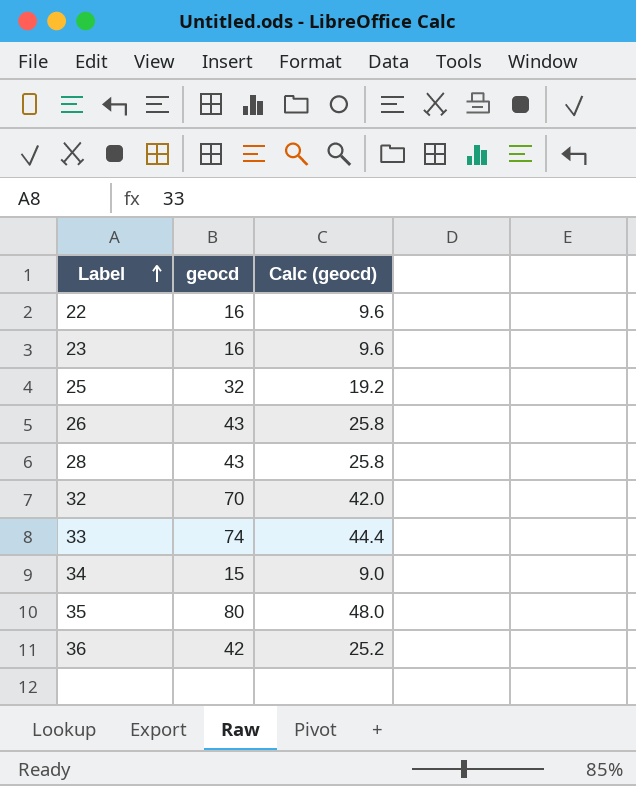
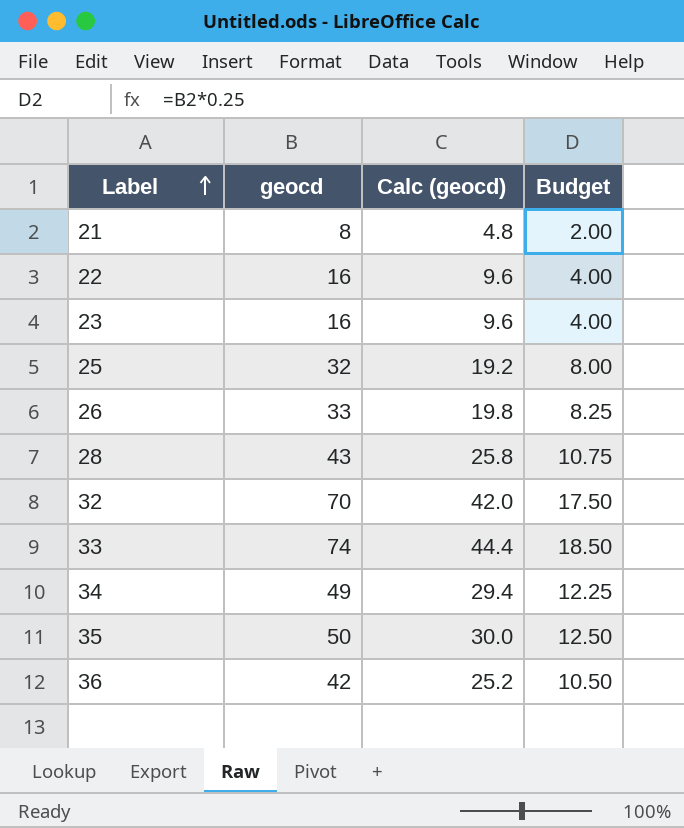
column Budget | formula: none -> [geocd] * 0.25
row 21: none -> 8 | 4.8 | 2.00
26 | geocd: 43 -> 33
26 | Calc (geocd): 25.8 -> 19.8
34 | geocd: 15 -> 49
34 | Calc (geocd): 9.0 -> 29.4
35 | geocd: 80 -> 50
35 | Calc (geocd): 48.0 -> 30.0

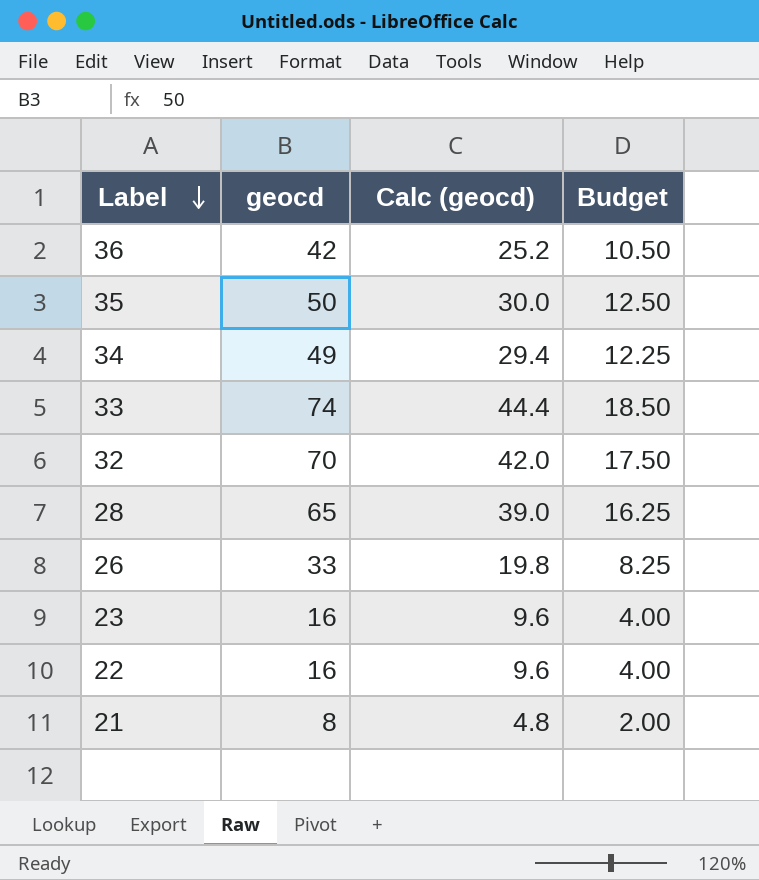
row order: Label ascending -> Label descending
row 25: 32 | 19.2 | 8.00 -> none
28 | geocd: 43 -> 65
28 | Calc (geocd): 25.8 -> 39.0
28 | Budget: 10.75 -> 16.25

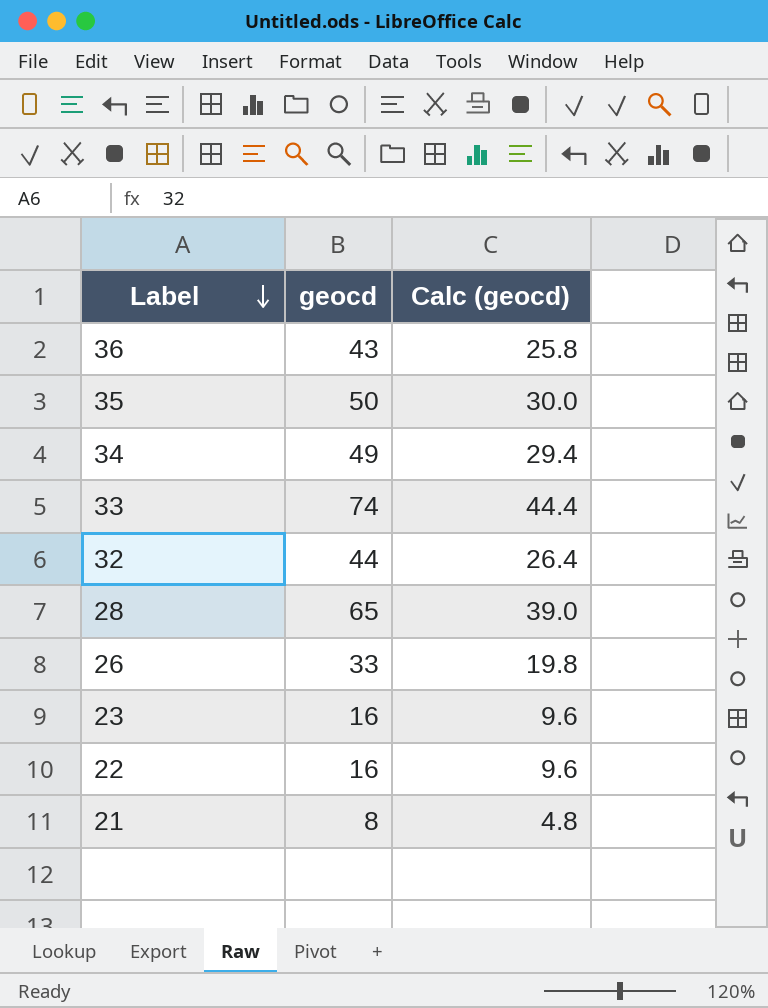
column Budget | formula: [geocd] * 0.25 -> none
36 | geocd: 42 -> 43
36 | Calc (geocd): 25.2 -> 25.8
32 | geocd: 70 -> 44
32 | Calc (geocd): 42.0 -> 26.4

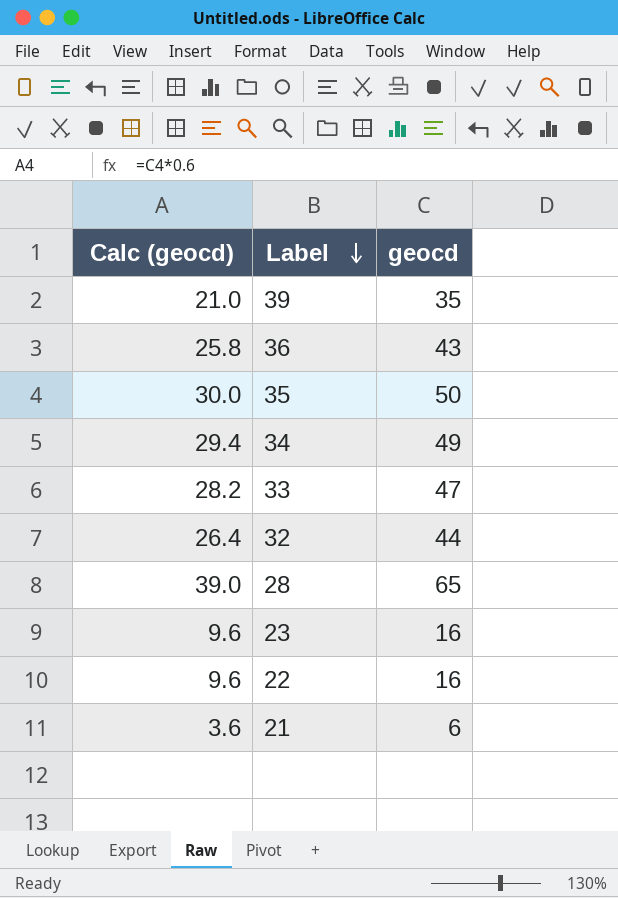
column Calc (geocd) | position: 3 -> 1
row 26: 33 | 19.8 -> none
row 39: none -> 21.0 | 35
33 | Calc (geocd): 44.4 -> 28.2
33 | geocd: 74 -> 47
21 | Calc (geocd): 4.8 -> 3.6
21 | geocd: 8 -> 6

